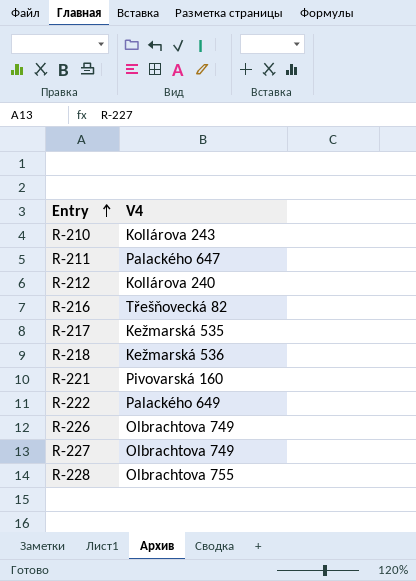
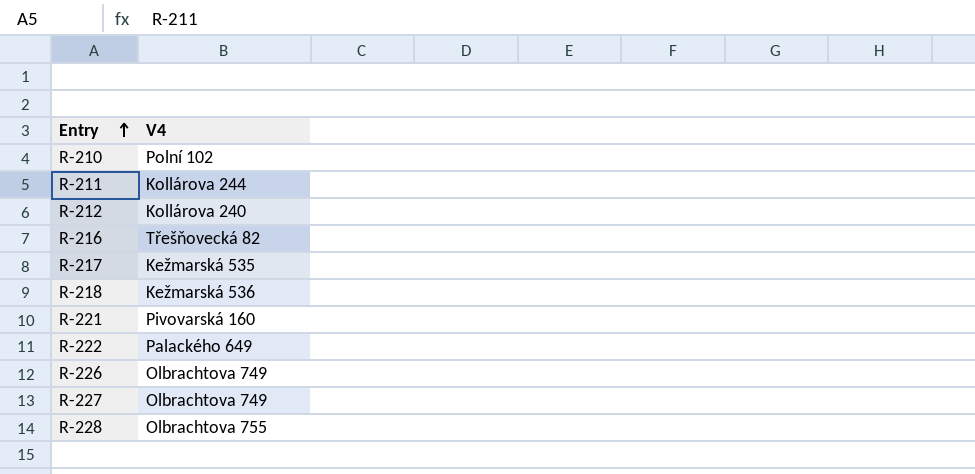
R-210 | V4: Kollárova 243 -> Polní 102
R-211 | V4: Palackého 647 -> Kollárova 244

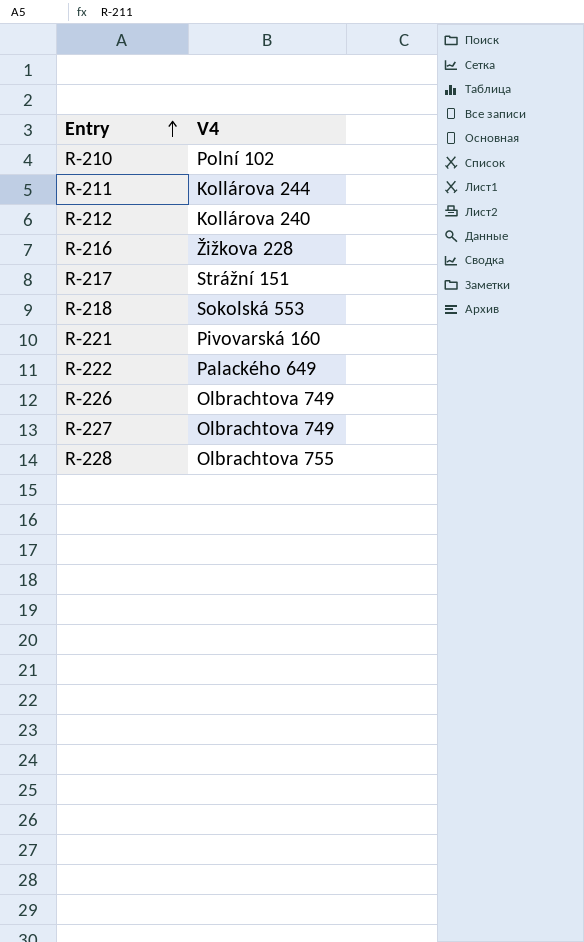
R-216 | V4: Třešňovecká 82 -> Žižkova 228
R-217 | V4: Kežmarská 535 -> Strážní 151
R-218 | V4: Kežmarská 536 -> Sokolská 553

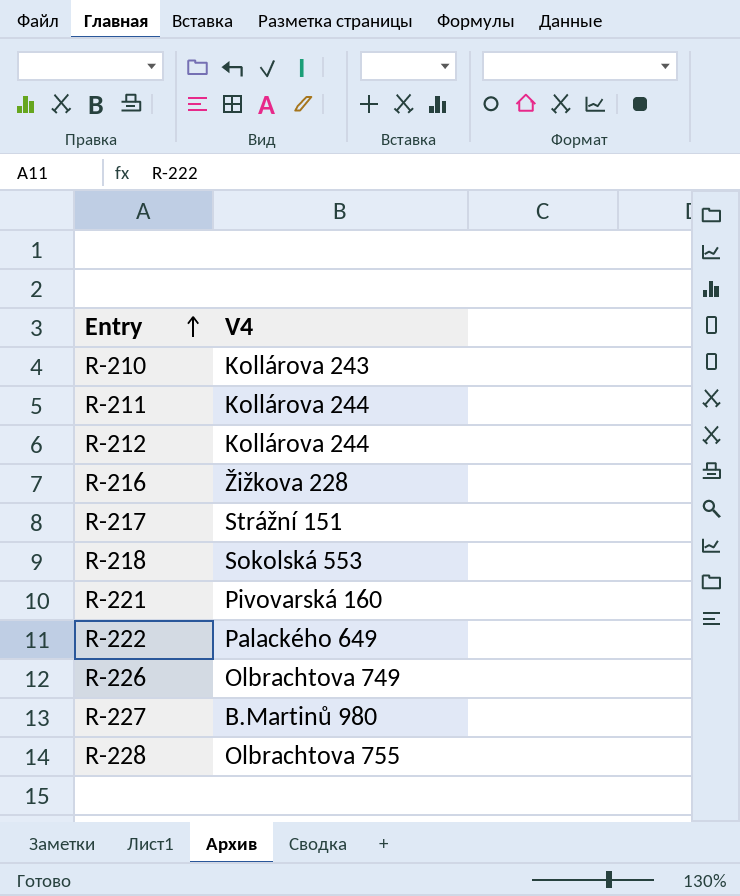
R-210 | V4: Polní 102 -> Kollárova 243
R-212 | V4: Kollárova 240 -> Kollárova 244
R-227 | V4: Olbrachtova 749 -> B.Martinů 980

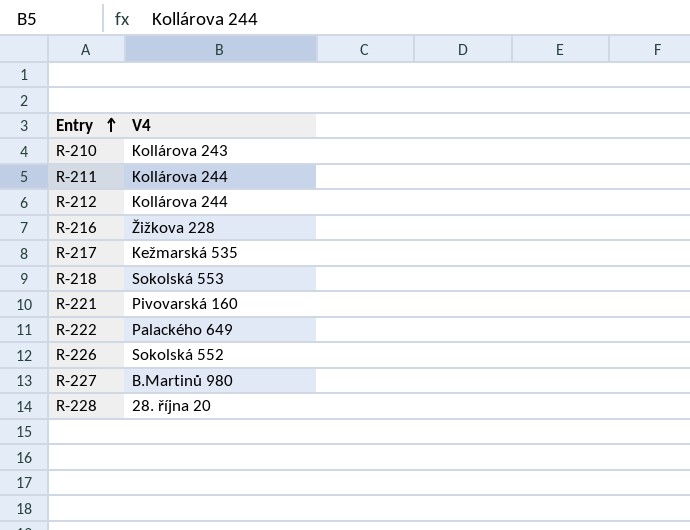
R-217 | V4: Strážní 151 -> Kežmarská 535
R-226 | V4: Olbrachtova 749 -> Sokolská 552
R-228 | V4: Olbrachtova 755 -> 28. října 20

